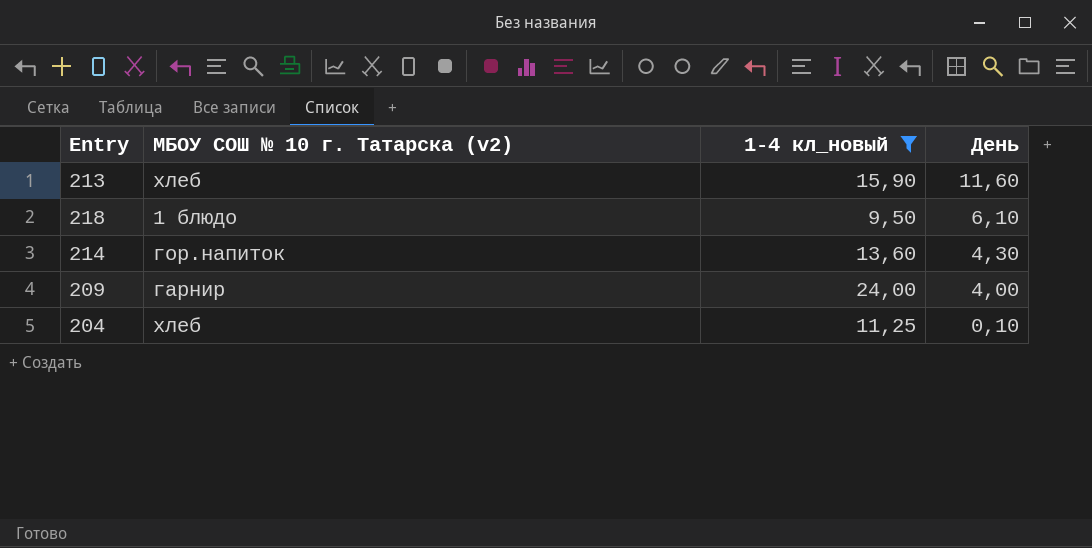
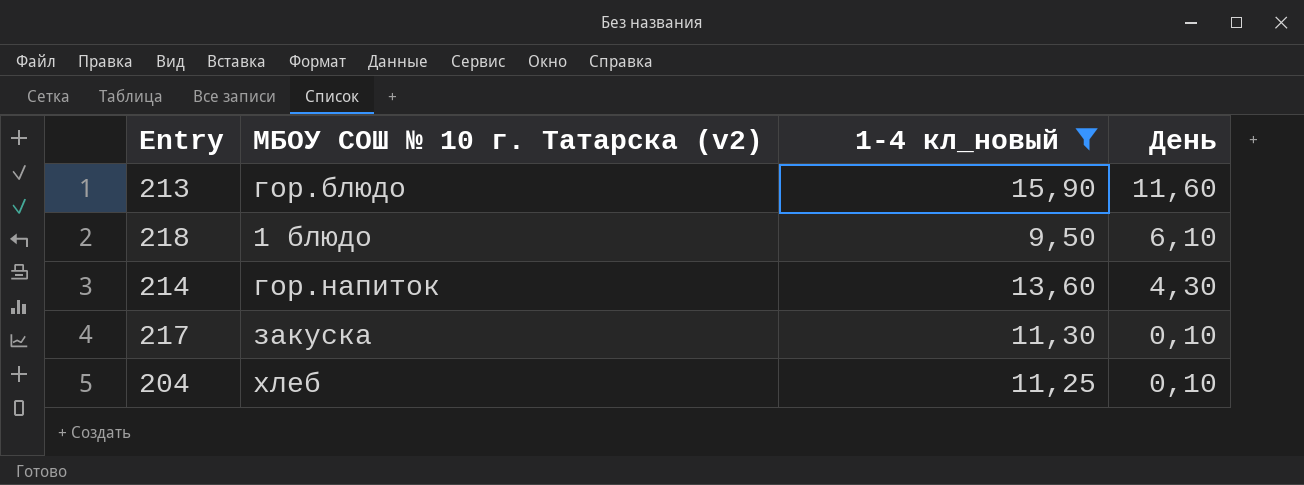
row 209: гарнир | 24,00 | 4,00 -> none
213 | МБОУ СОШ № 10 г. Татарска (v2): хлеб -> гор.блюдо
row 217: none -> закуска | 11,30 | 0,10

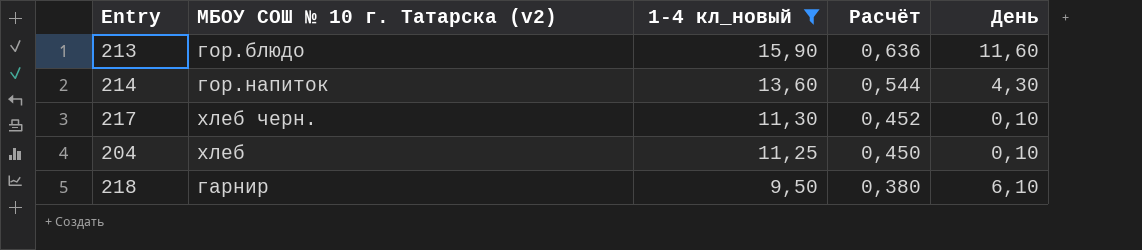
row order: День descending -> 1-4 кл_новый descending
column Расчёт | formula: none -> [1-4 кл_новый] * 0,04
217 | МБОУ СОШ № 10 г. Татарска (v2): закуска -> хлеб черн.
218 | МБОУ СОШ № 10 г. Татарска (v2): 1 блюдо -> гарнир

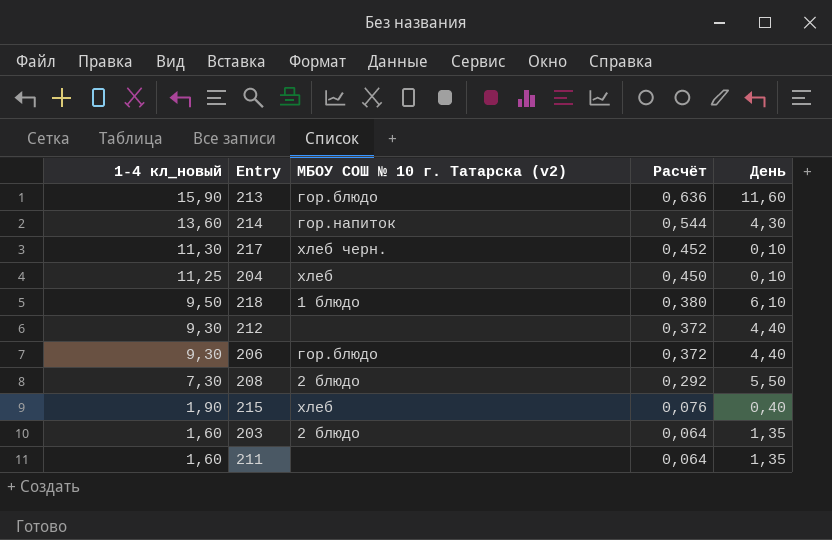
filter: 1-4 кл_новый >= 9,50 -> none
column 1-4 кл_новый | position: 3 -> 1
218 | МБОУ СОШ № 10 г. Татарска (v2): гарнир -> 1 блюдо

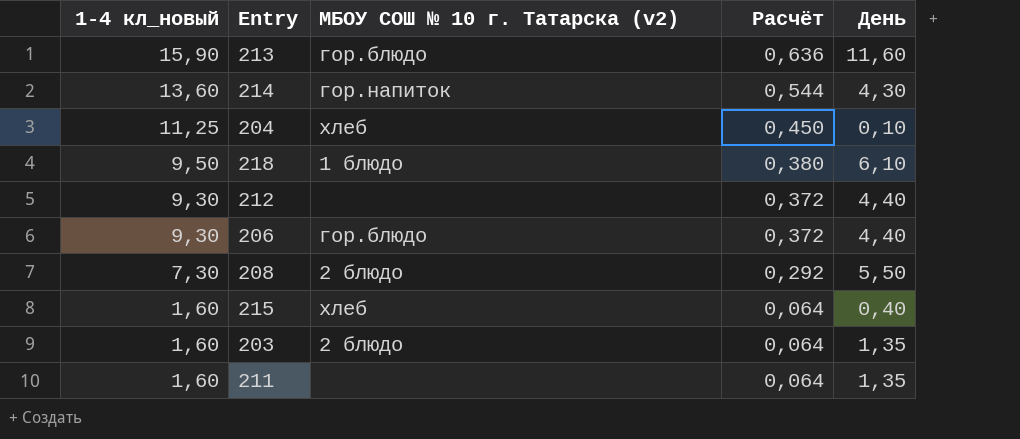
row 217: 11,30 | хлеб черн. | 0,452 | 0,10 -> none
215 | 1-4 кл_новый: 1,90 -> 1,60
215 | Расчёт: 0,076 -> 0,064

